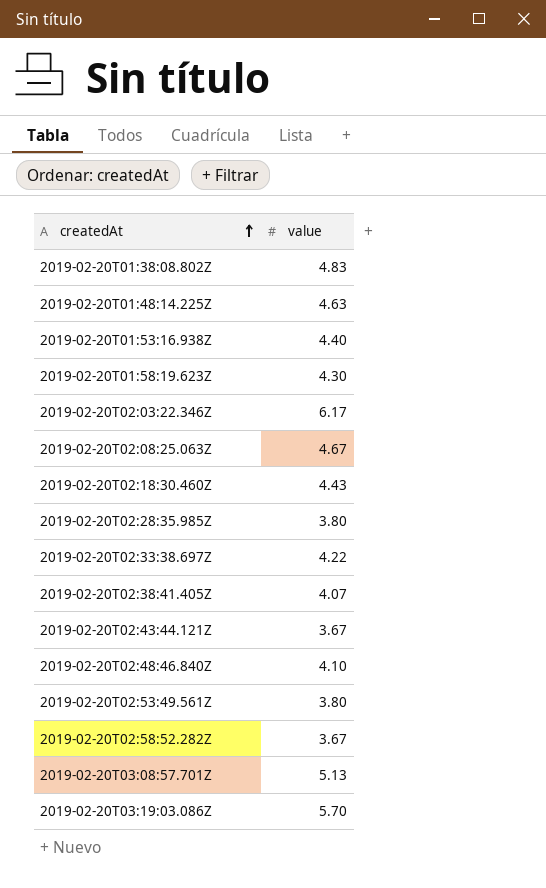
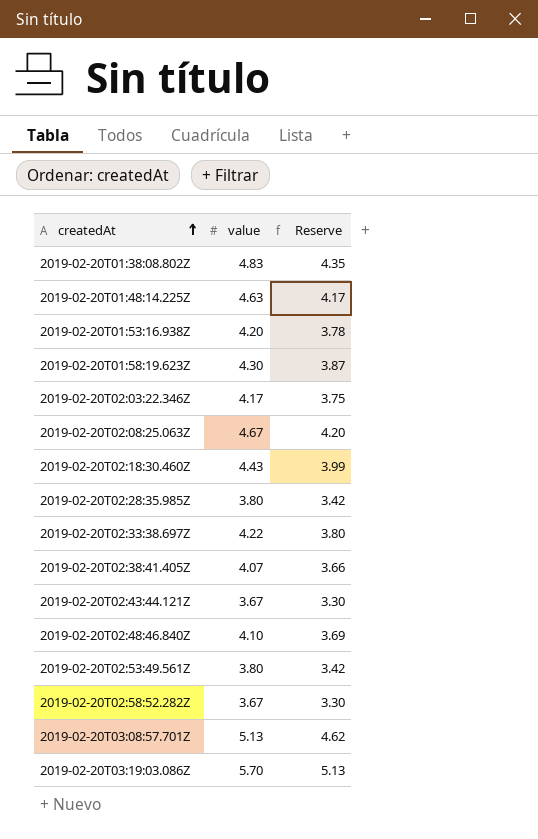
column Reserve | formula: none -> [value] * 0.9
2019-02-20T01:53:16.938Z | value: 4.40 -> 4.20
2019-02-20T02:03:22.346Z | value: 6.17 -> 4.17

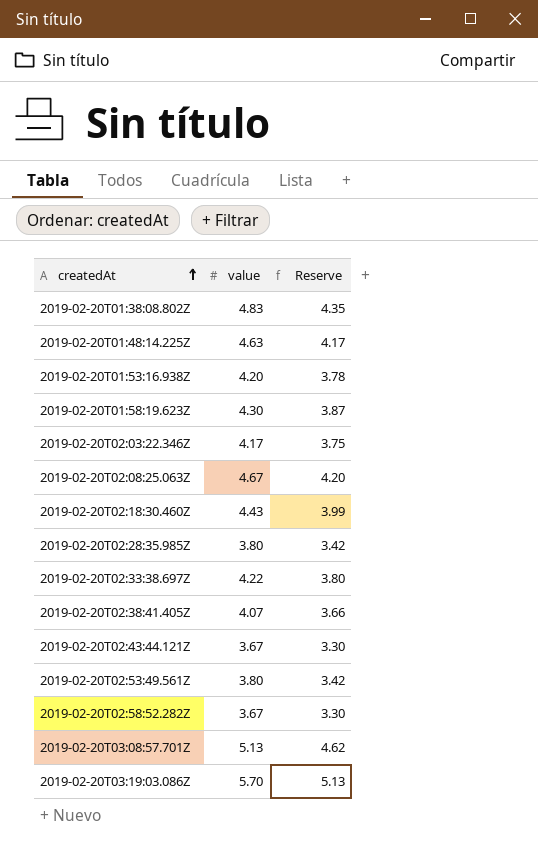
row 2019-02-20T02:48:46.840Z: 4.10 | 3.69 -> none

